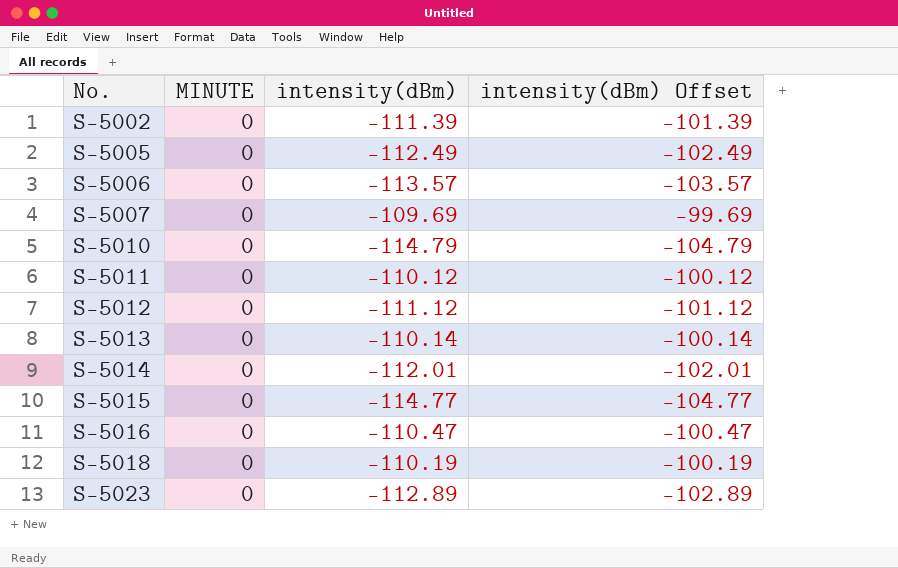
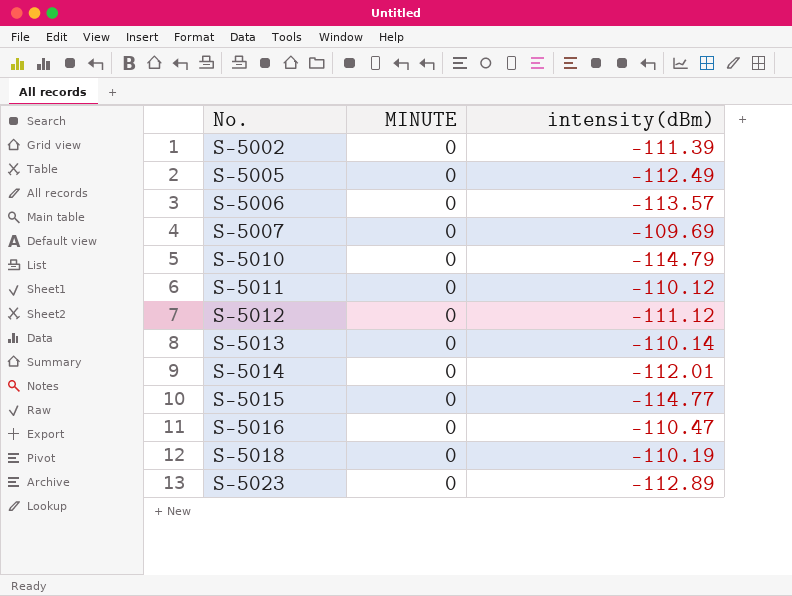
column intensity(dBm) Offset | formula: [intensity(dBm)] + 10 -> none

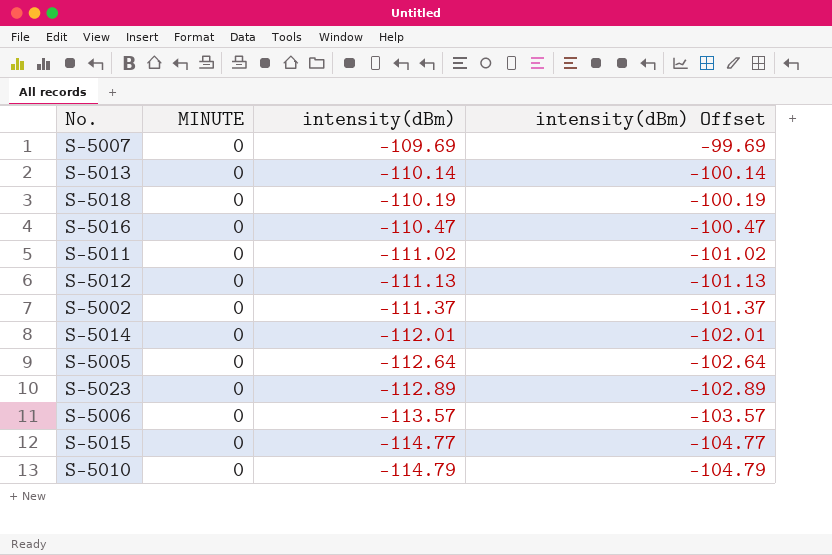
row order: No. ascending -> intensity(dBm) descending
column intensity(dBm) Offset | formula: none -> [intensity(dBm)] + 10
S-5011 | intensity(dBm): -110.12 -> -111.02
S-5012 | intensity(dBm): -111.12 -> -111.13
S-5002 | intensity(dBm): -111.39 -> -111.37
S-5005 | intensity(dBm): -112.49 -> -112.64

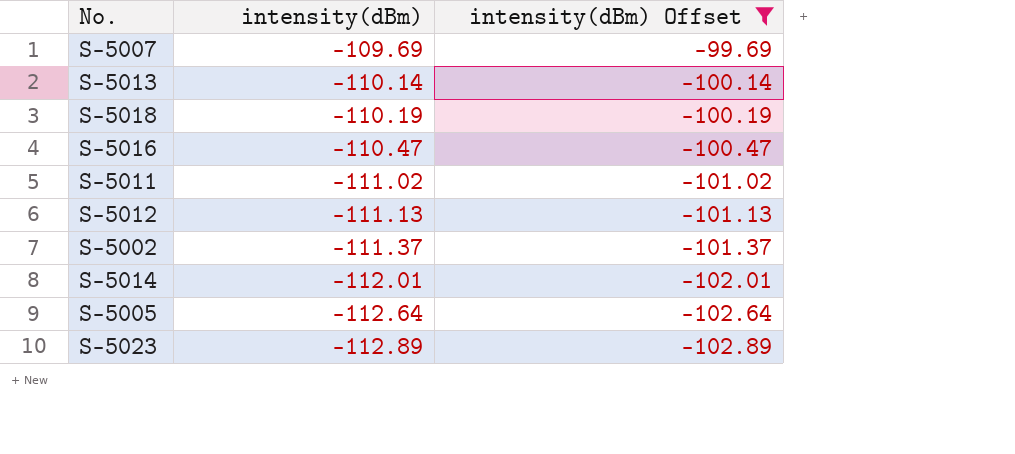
filter: none -> intensity(dBm) Offset >= -102.89
column MINUTE | position: 2 -> none

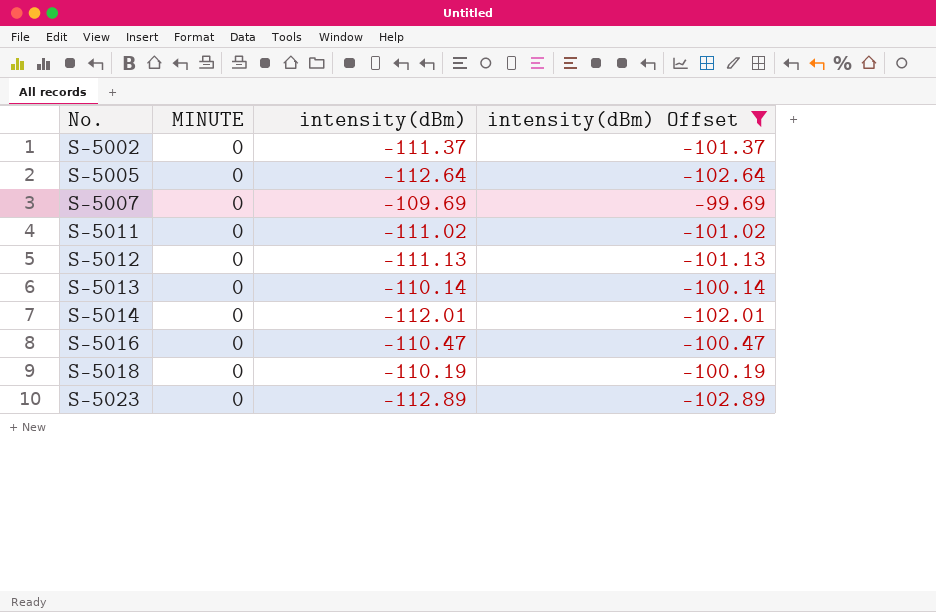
row order: intensity(dBm) descending -> No. ascending
column MINUTE | position: none -> 2

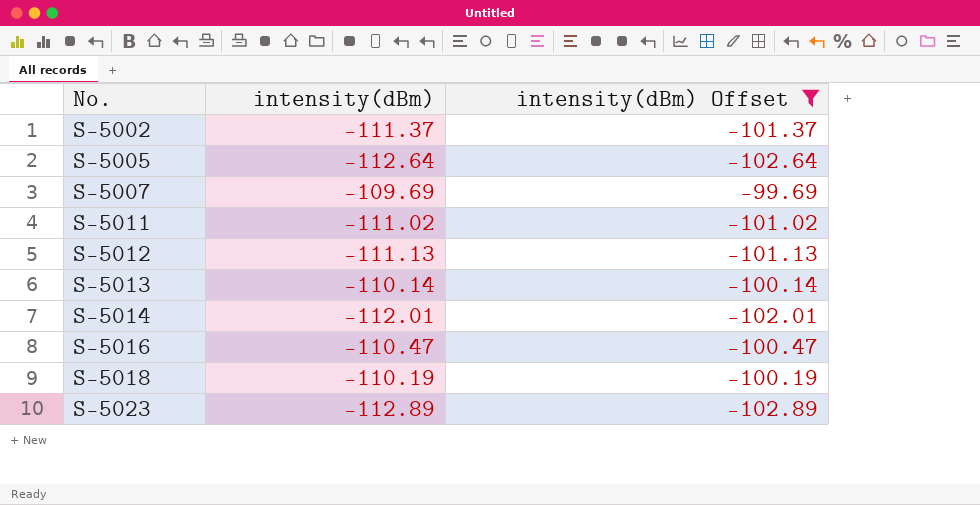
column MINUTE | position: 2 -> none

